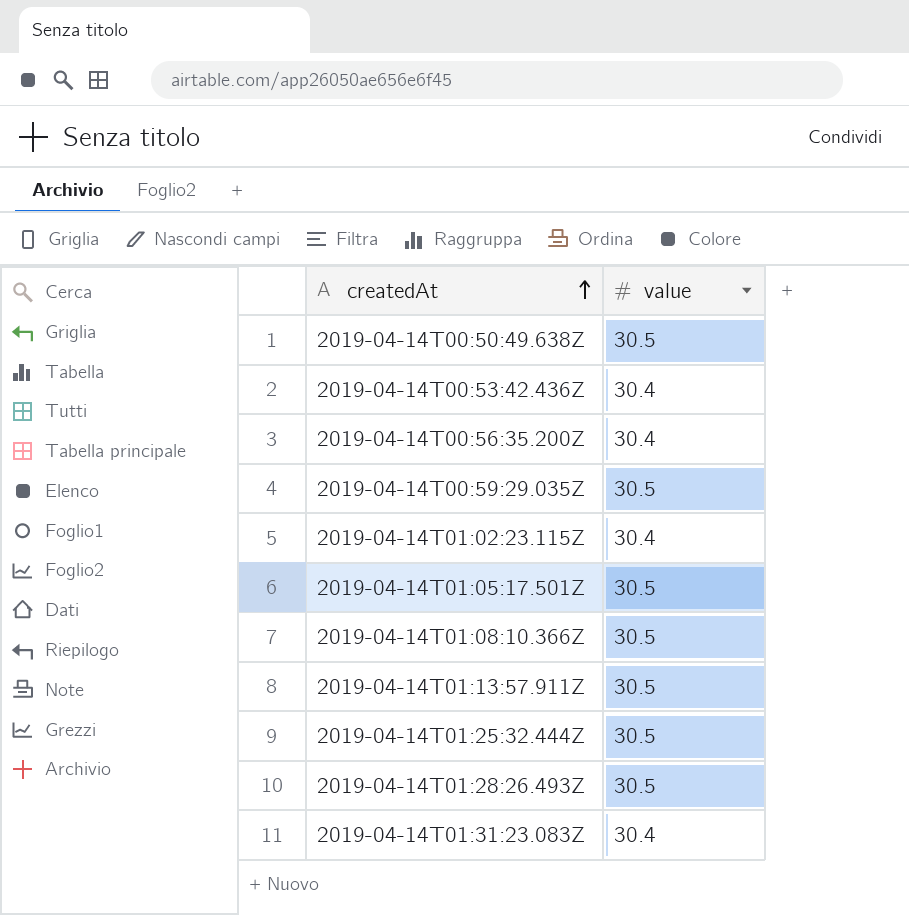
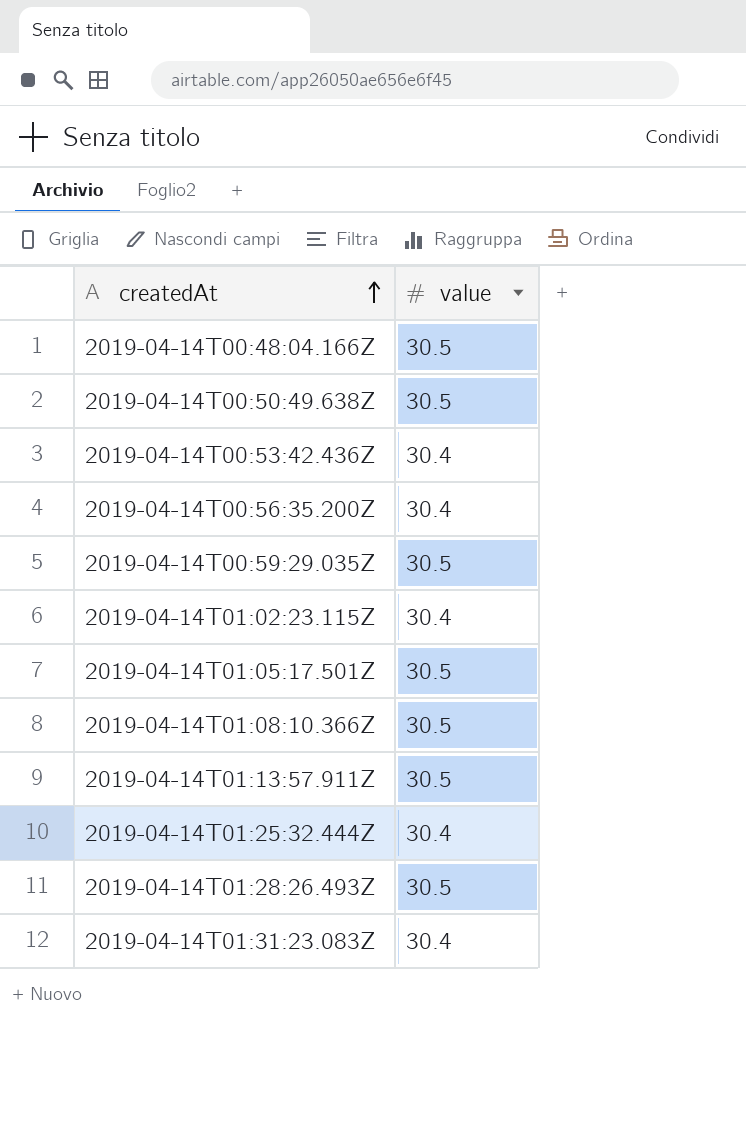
row 2019-04-14T00:48:04.166Z: none -> 30.5
2019-04-14T01:25:32.444Z | value: 30.5 -> 30.4

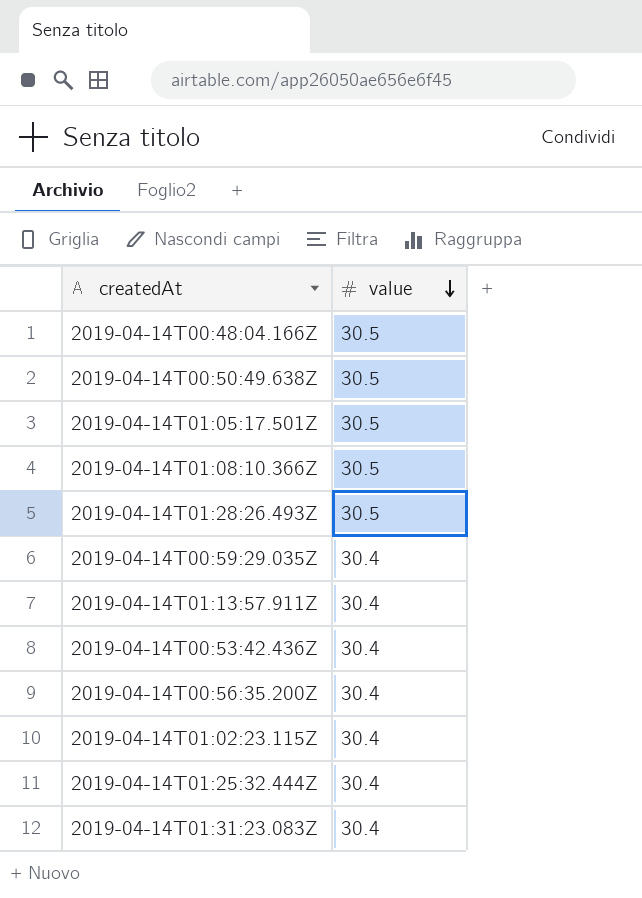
row order: createdAt ascending -> value descending
2019-04-14T00:59:29.035Z | value: 30.5 -> 30.4
2019-04-14T01:13:57.911Z | value: 30.5 -> 30.4

